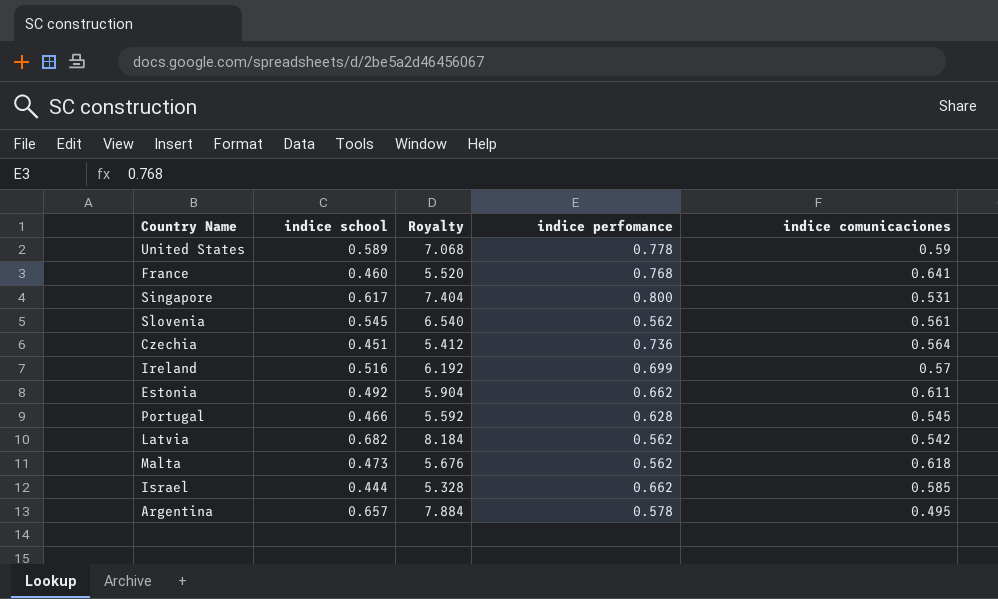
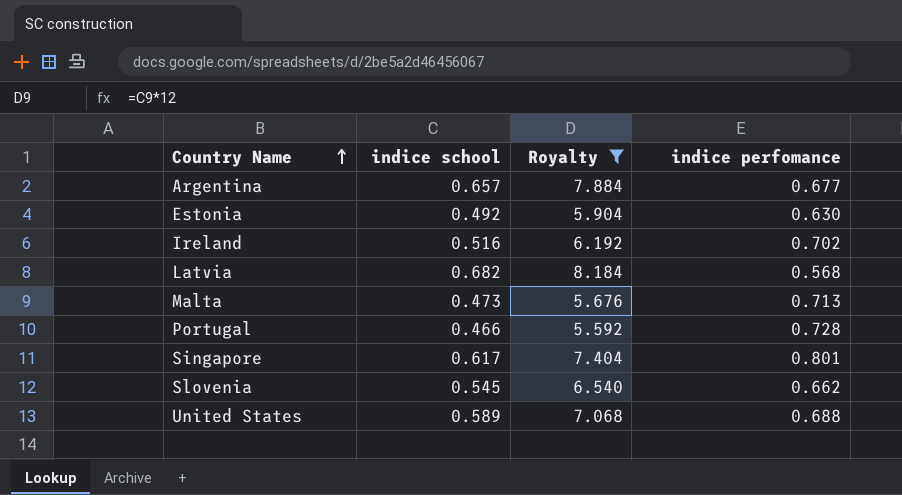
filter: none -> Royalty >= 5.592
row order: none -> Country Name ascending
column indice comunicaciones | position: 5 -> none
Argentina | indice perfomance: 0.578 -> 0.677
Estonia | indice perfomance: 0.662 -> 0.630
Ireland | indice perfomance: 0.699 -> 0.702
Latvia | indice perfomance: 0.562 -> 0.568
Malta | indice perfomance: 0.562 -> 0.713
Portugal | indice perfomance: 0.628 -> 0.728
Singapore | indice perfomance: 0.800 -> 0.801
Slovenia | indice perfomance: 0.562 -> 0.662
United States | indice perfomance: 0.778 -> 0.688

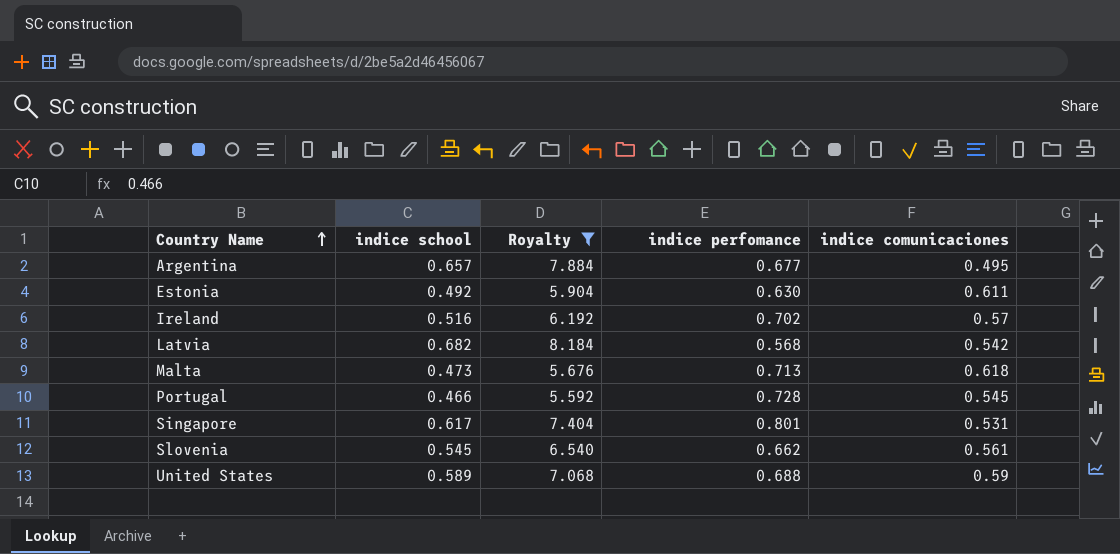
column indice comunicaciones | position: none -> 5

